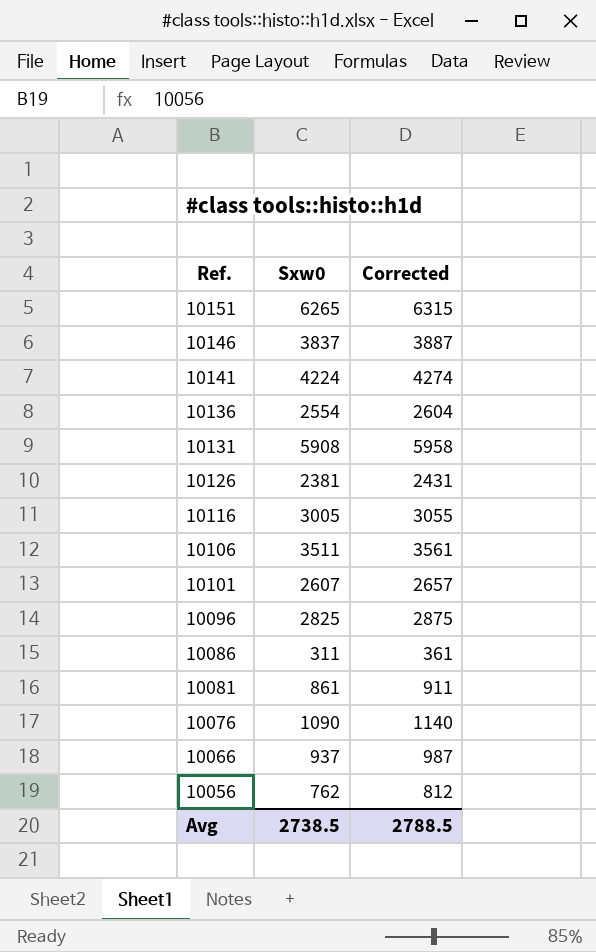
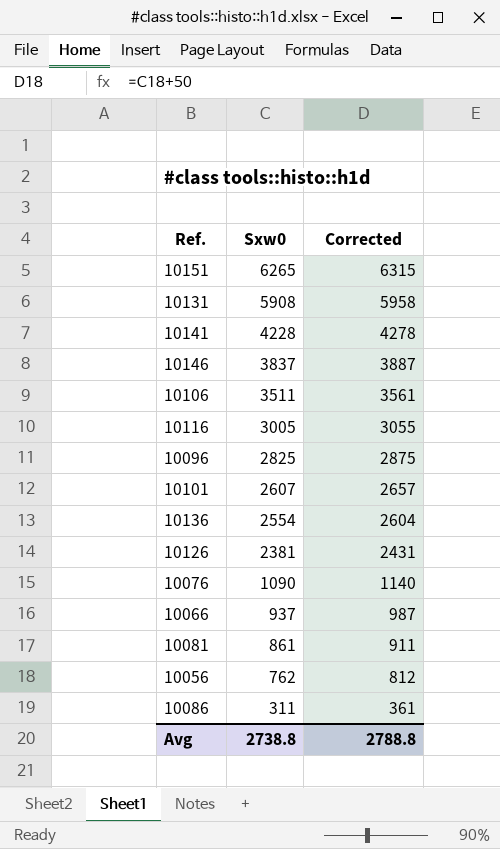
row order: Ref. descending -> Sxw0 descending
10141 | Sxw0: 4224 -> 4228
10141 | Corrected: 4274 -> 4278
Avg | Sxw0: 2738.5 -> 2738.8
Avg | Corrected: 2788.5 -> 2788.8

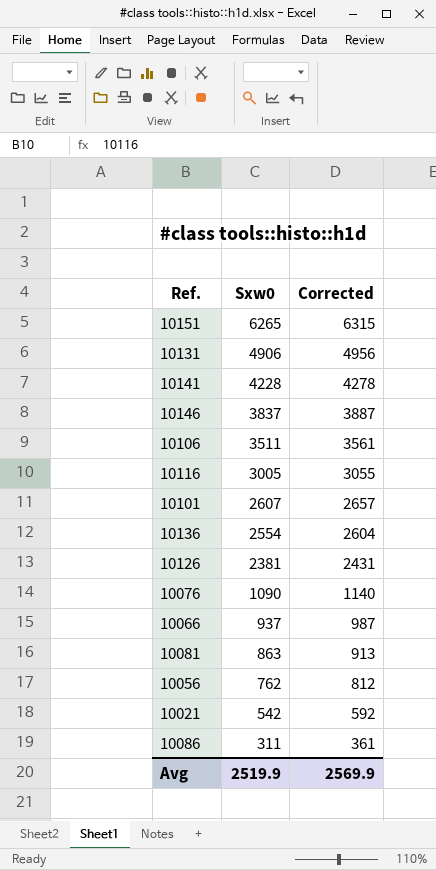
row 10096: 2825 | 2875 -> none
10131 | Sxw0: 5908 -> 4906
10131 | Corrected: 5958 -> 4956
10081 | Sxw0: 861 -> 863
10081 | Corrected: 911 -> 913
row 10021: none -> 542 | 592
Avg | Sxw0: 2738.8 -> 2519.9
Avg | Corrected: 2788.8 -> 2569.9

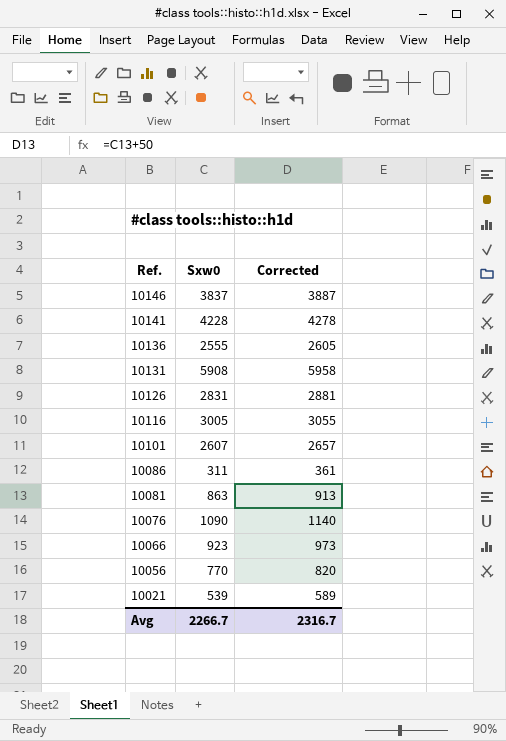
row order: Sxw0 descending -> Ref. descending
row 10151: 6265 | 6315 -> none
row 10106: 3511 | 3561 -> none
10136 | Sxw0: 2554 -> 2555
10136 | Corrected: 2604 -> 2605
10131 | Sxw0: 4906 -> 5908
10131 | Corrected: 4956 -> 5958
10126 | Sxw0: 2381 -> 2831
10126 | Corrected: 2431 -> 2881
10066 | Sxw0: 937 -> 923
10066 | Corrected: 987 -> 973
10056 | Sxw0: 762 -> 770
10056 | Corrected: 812 -> 820
10021 | Sxw0: 542 -> 539
10021 | Corrected: 592 -> 589
Avg | Sxw0: 2519.9 -> 2266.7
Avg | Corrected: 2569.9 -> 2316.7

